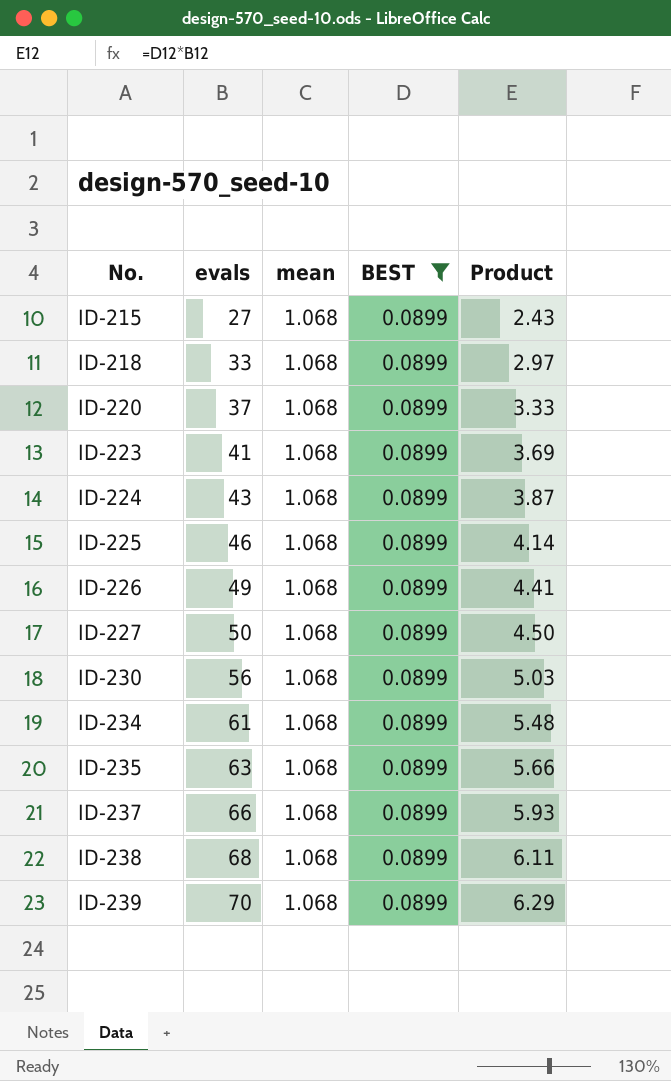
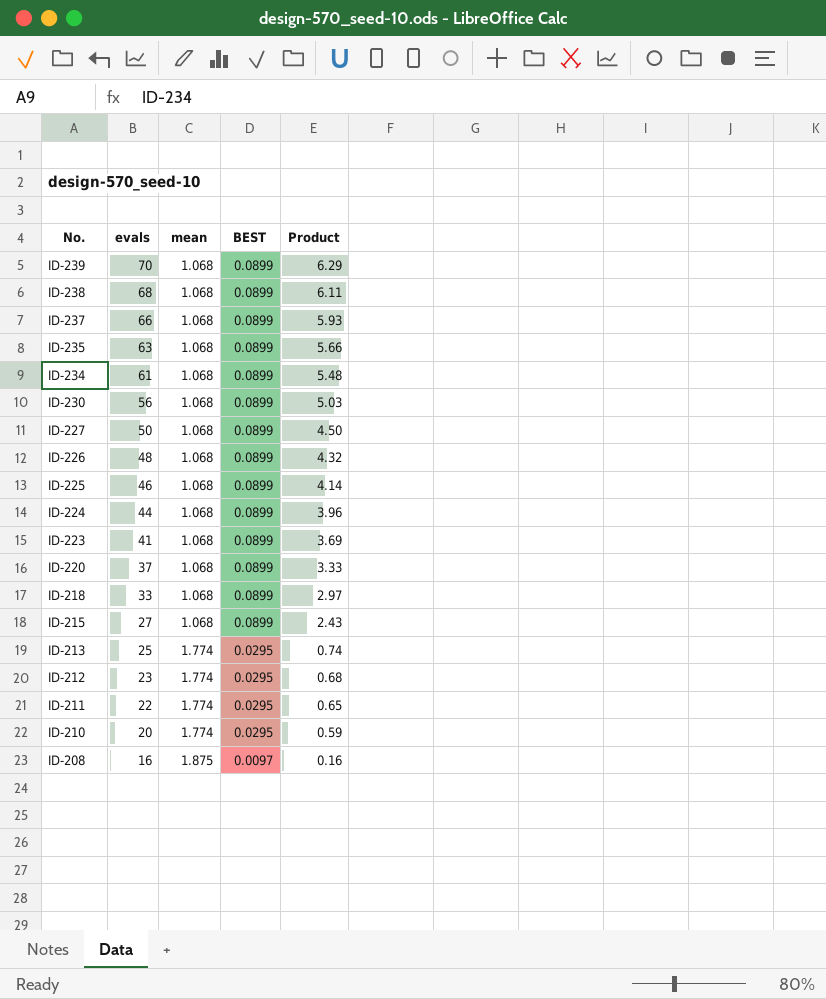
filter: BEST = 0.0899 -> none
row order: No. ascending -> No. descending
ID-226 | evals: 49 -> 48
ID-226 | Product: 4.41 -> 4.32
ID-224 | evals: 43 -> 44
ID-224 | Product: 3.87 -> 3.96

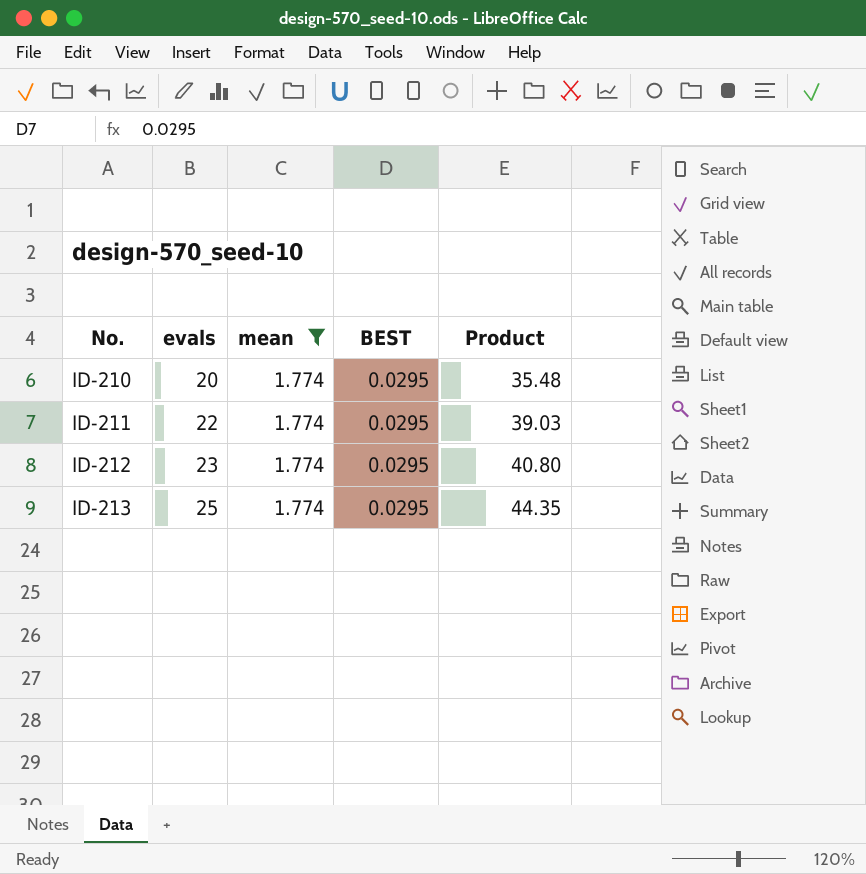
filter: none -> mean = 1.774
row order: No. descending -> No. ascending
column Product | formula: [evals] * [BEST] -> [evals] * [mean]

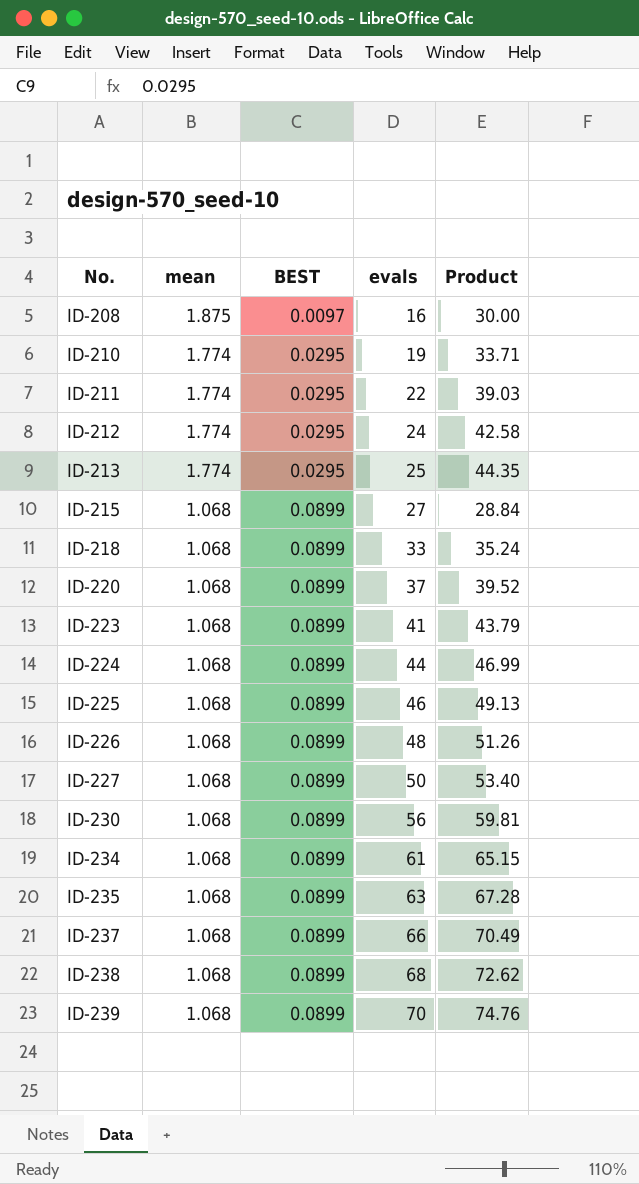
filter: mean = 1.774 -> none
column evals | position: 2 -> 4
ID-210 | evals: 20 -> 19
ID-210 | Product: 35.48 -> 33.71
ID-212 | evals: 23 -> 24
ID-212 | Product: 40.80 -> 42.58

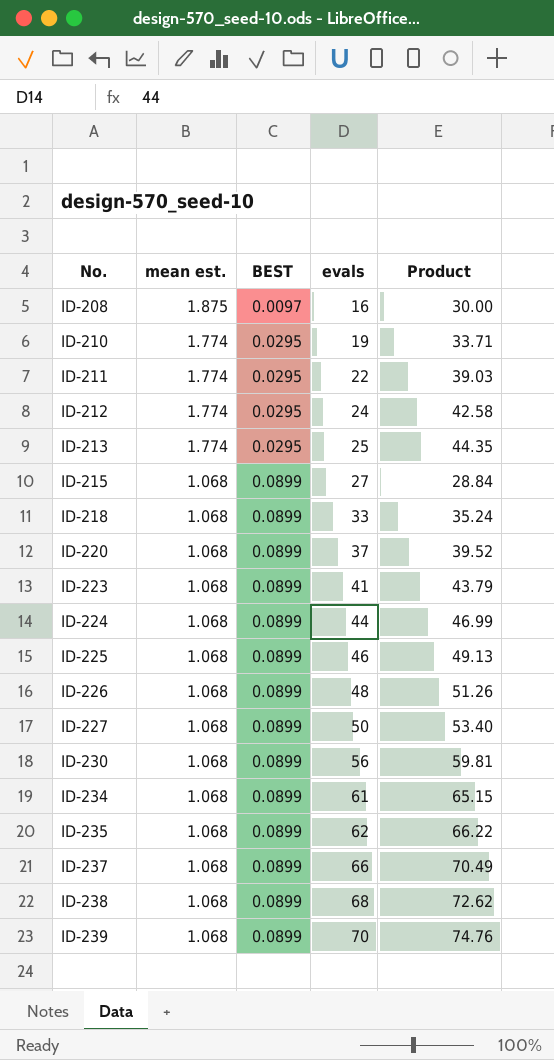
column name: mean -> mean est.
ID-235 | evals: 63 -> 62
ID-235 | Product: 67.28 -> 66.22

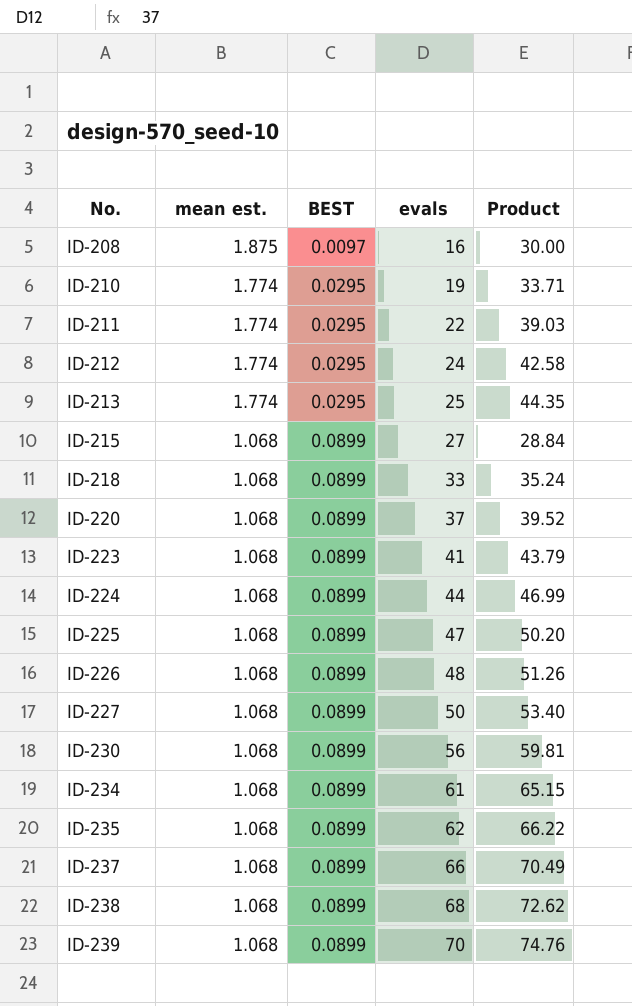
ID-225 | evals: 46 -> 47
ID-225 | Product: 49.13 -> 50.20

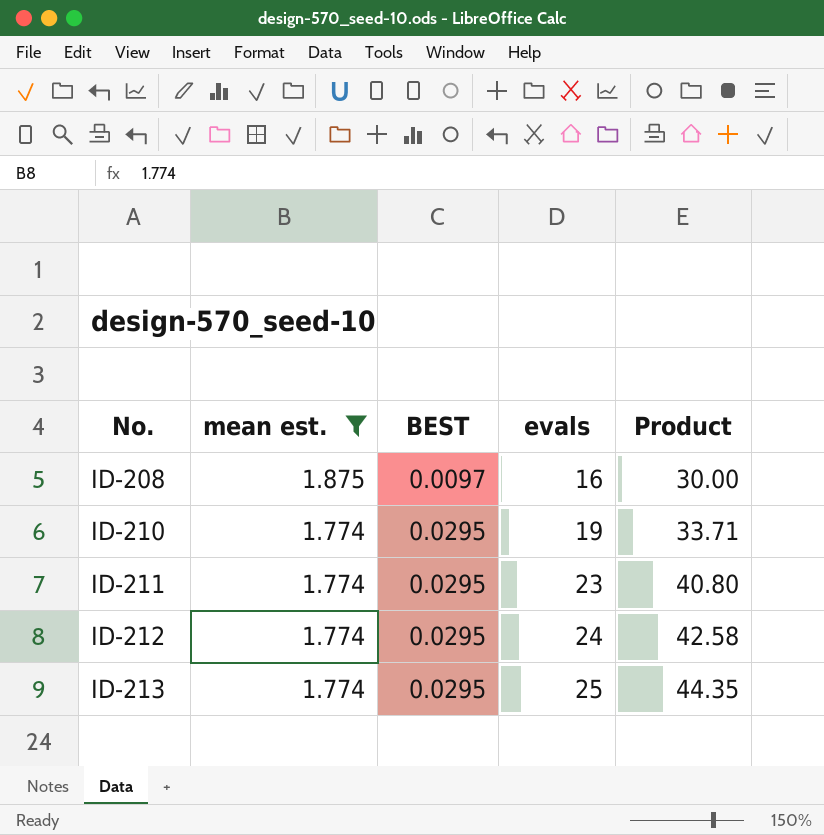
filter: none -> mean est. != 1.068
ID-211 | evals: 22 -> 23
ID-211 | Product: 39.03 -> 40.80

